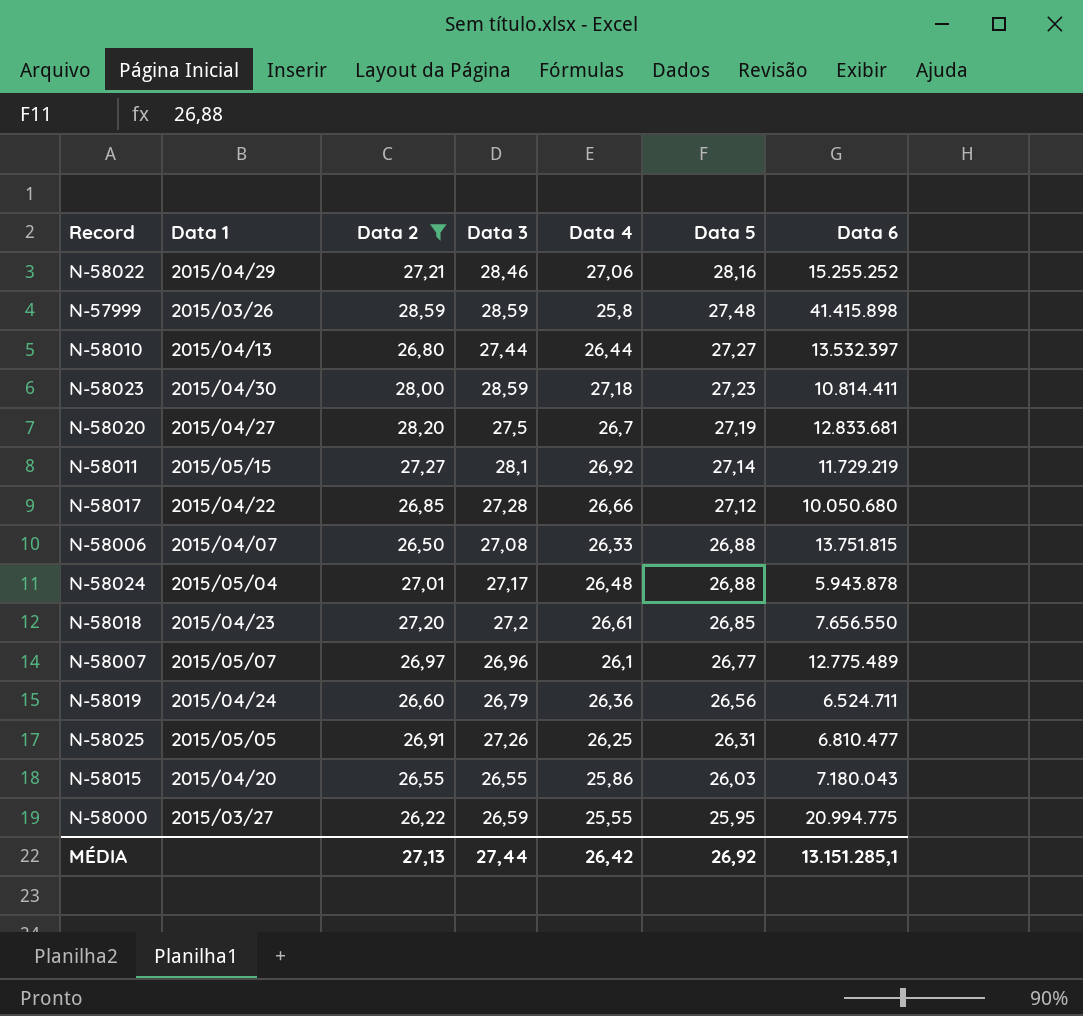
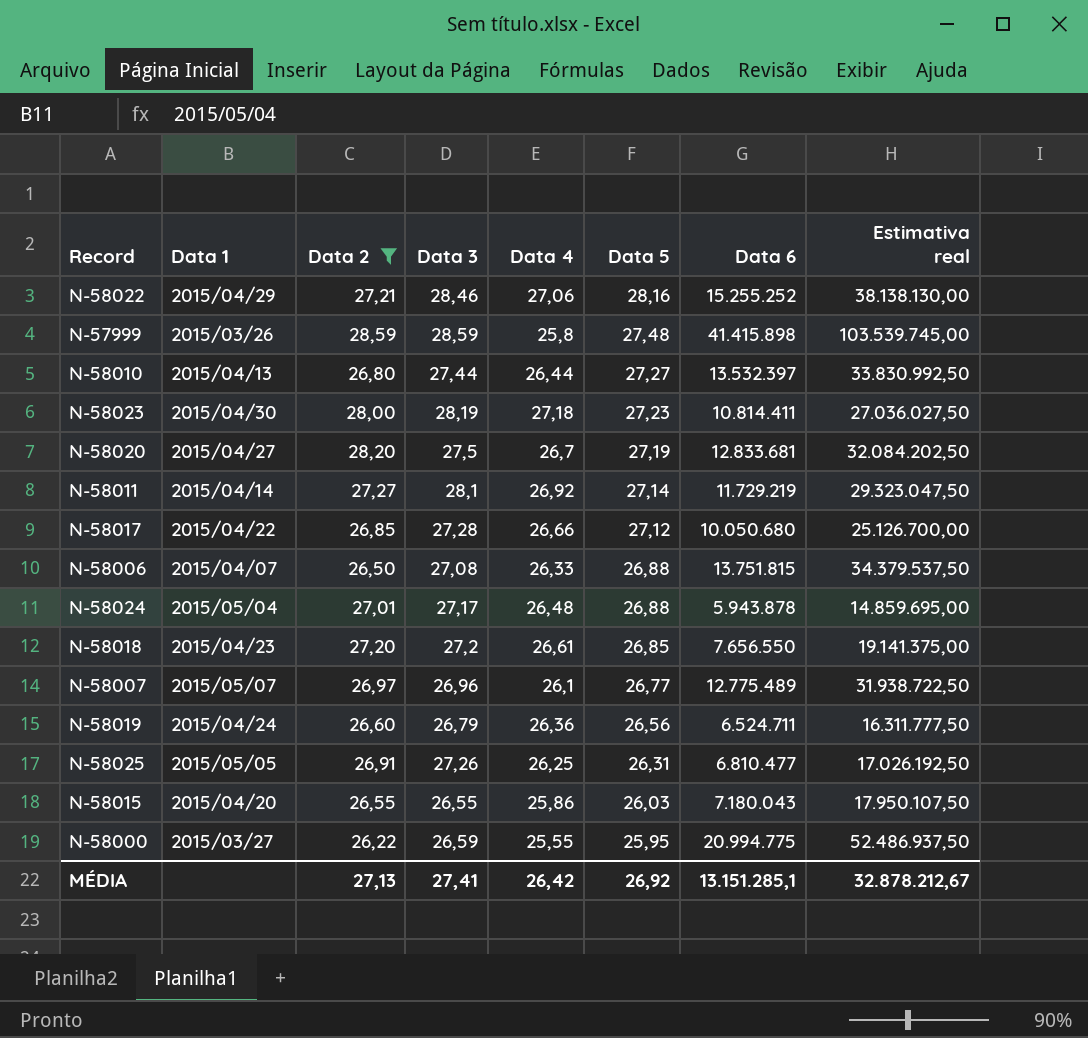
column Estimativa real | formula: none -> [Data 6] * 2,5
N-58023 | Data 3: 28,59 -> 28,19
N-58011 | Data 1: 2015/05/15 -> 2015/04/14
MÉDIA | Data 3: 27,44 -> 27,41

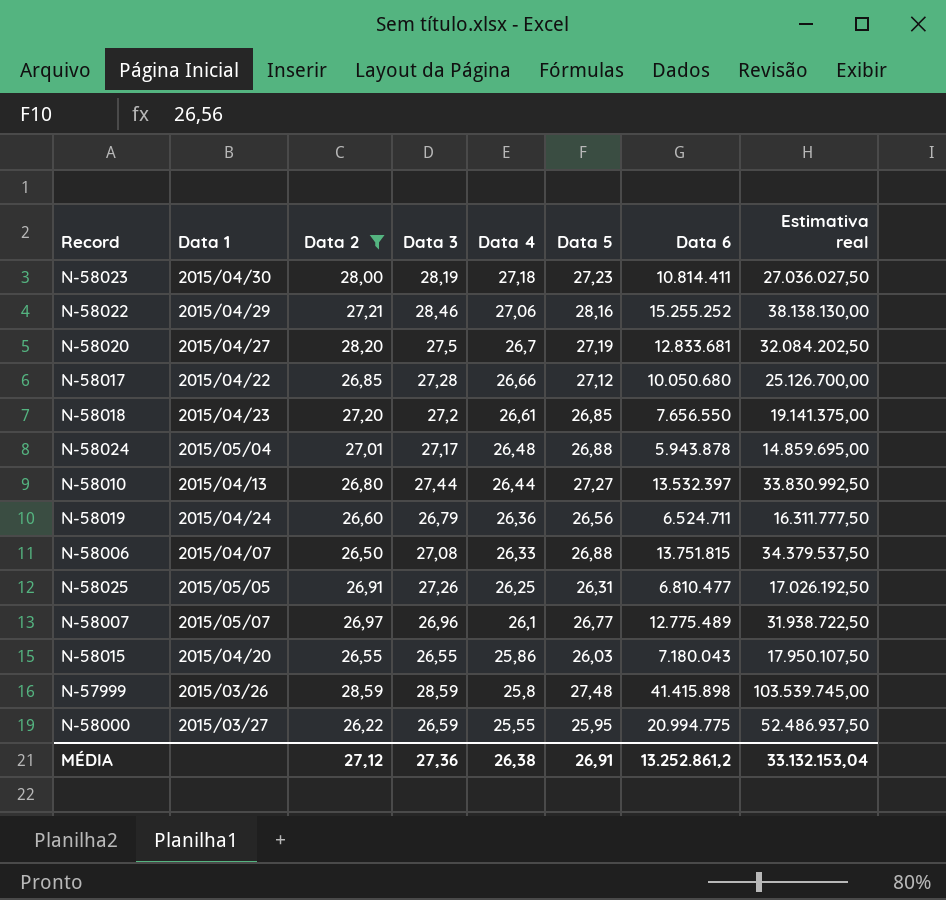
row order: Data 5 descending -> Data 4 descending
row N-58011: 2015/04/14 | 27,27 | 28,1 | 26,92 | 27,14 | 11.729.219 | 29.323.047,50 -> none
MÉDIA | Data 2: 27,13 -> 27,12
MÉDIA | Data 3: 27,41 -> 27,36
MÉDIA | Data 4: 26,42 -> 26,38
MÉDIA | Data 5: 26,92 -> 26,91
MÉDIA | Data 6: 13.151.285,1 -> 13.252.861,2
MÉDIA | Estimativa real: 32.878.212,67 -> 33.132.153,04

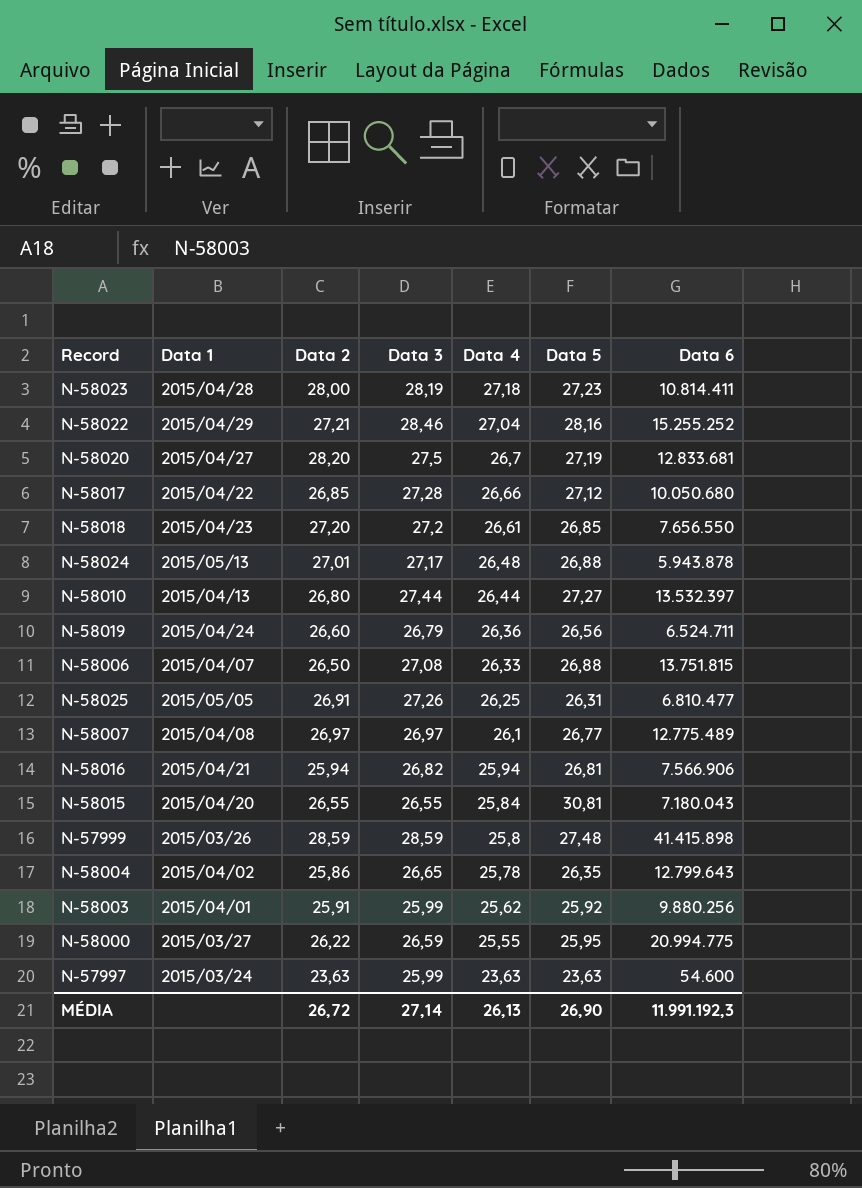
filter: Data 2 >= 26,22 -> none
column Estimativa real | formula: [Data 6] * 2,5 -> none
N-58023 | Data 1: 2015/04/30 -> 2015/04/28
N-58022 | Data 4: 27,06 -> 27,04
N-58024 | Data 1: 2015/05/04 -> 2015/05/13
N-58007 | Data 1: 2015/05/07 -> 2015/04/08
N-58007 | Data 3: 26,96 -> 26,97
N-58015 | Data 4: 25,86 -> 25,84
N-58015 | Data 5: 26,03 -> 30,81
MÉDIA | Data 2: 27,12 -> 26,72
MÉDIA | Data 3: 27,36 -> 27,14
MÉDIA | Data 4: 26,38 -> 26,13
MÉDIA | Data 5: 26,91 -> 26,90
MÉDIA | Data 6: 13.252.861,2 -> 11.991.192,3

